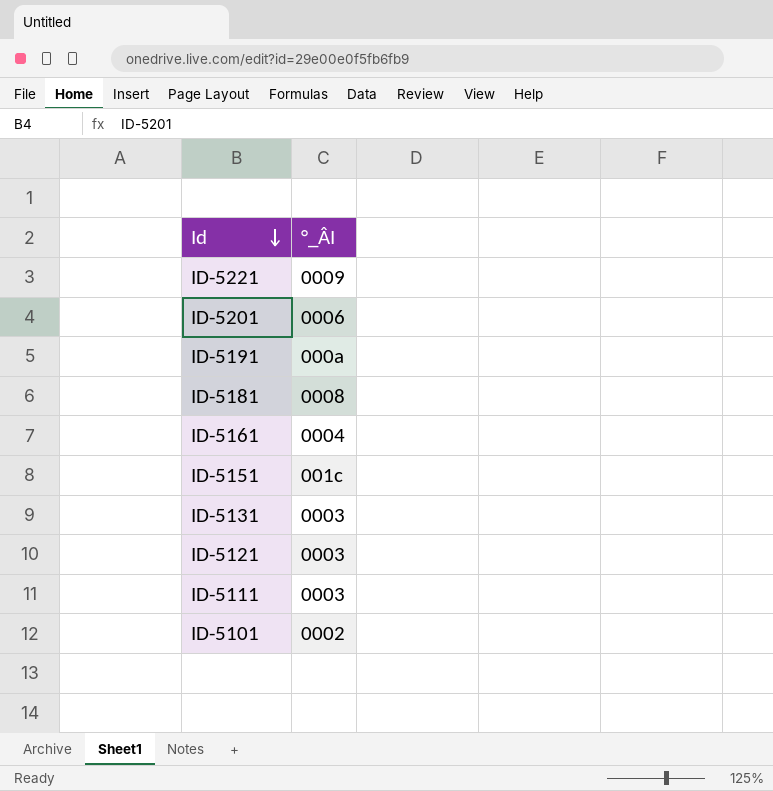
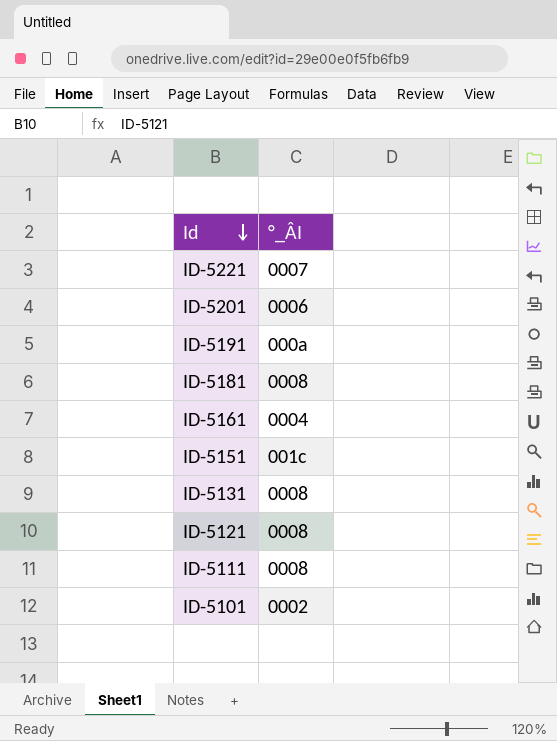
ID-5221 | °_ÂI: 0009 -> 0007
ID-5131 | °_ÂI: 0003 -> 0008
ID-5121 | °_ÂI: 0003 -> 0008
ID-5111 | °_ÂI: 0003 -> 0008

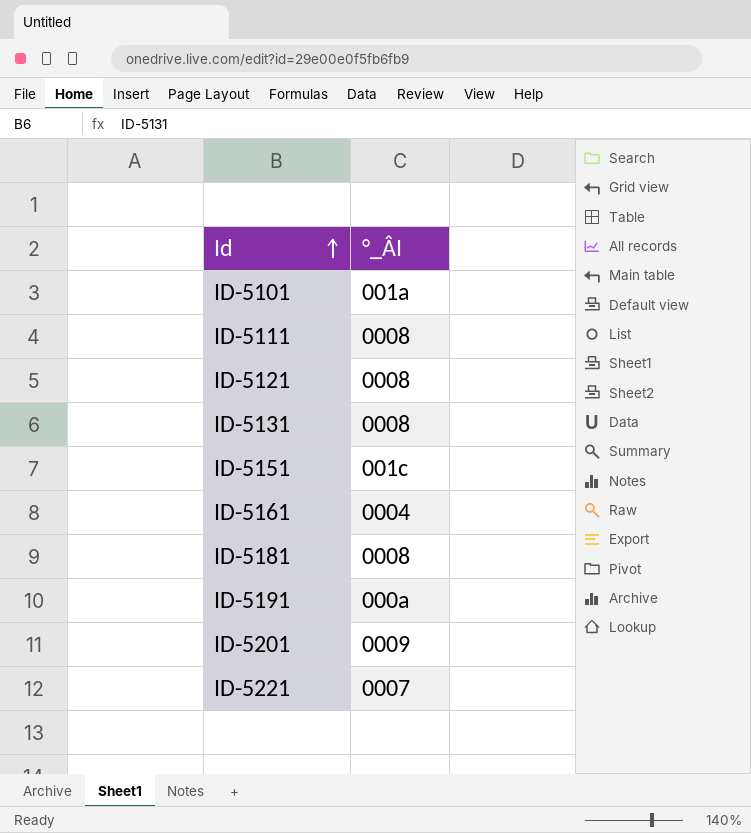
row order: Id descending -> Id ascending
ID-5101 | °_ÂI: 0002 -> 001a
ID-5201 | °_ÂI: 0006 -> 0009

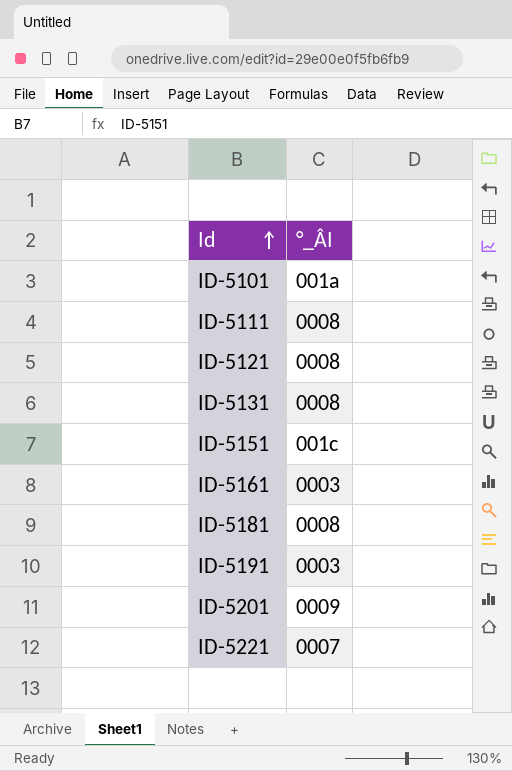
ID-5161 | °_ÂI: 0004 -> 0003
ID-5191 | °_ÂI: 000a -> 0003

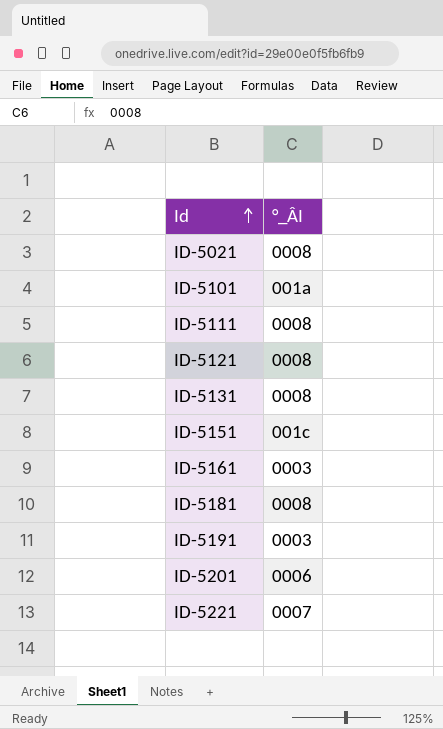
row ID-5021: none -> 0008
ID-5201 | °_ÂI: 0009 -> 0006

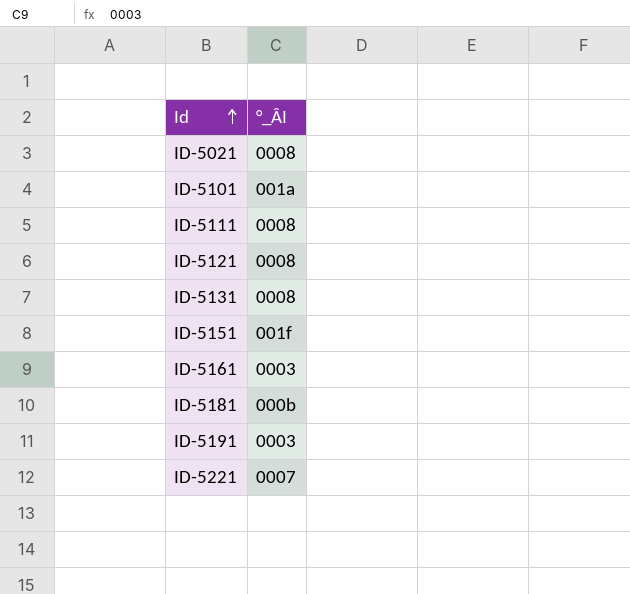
row ID-5201: 0006 -> none
ID-5151 | °_ÂI: 001c -> 001f
ID-5181 | °_ÂI: 0008 -> 000b

